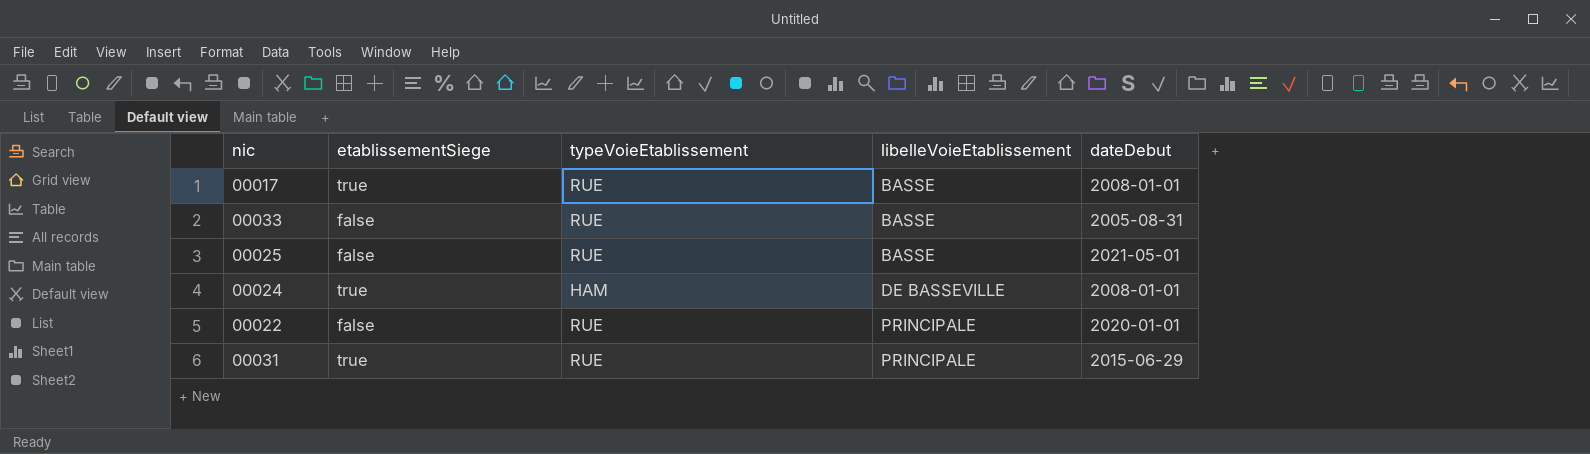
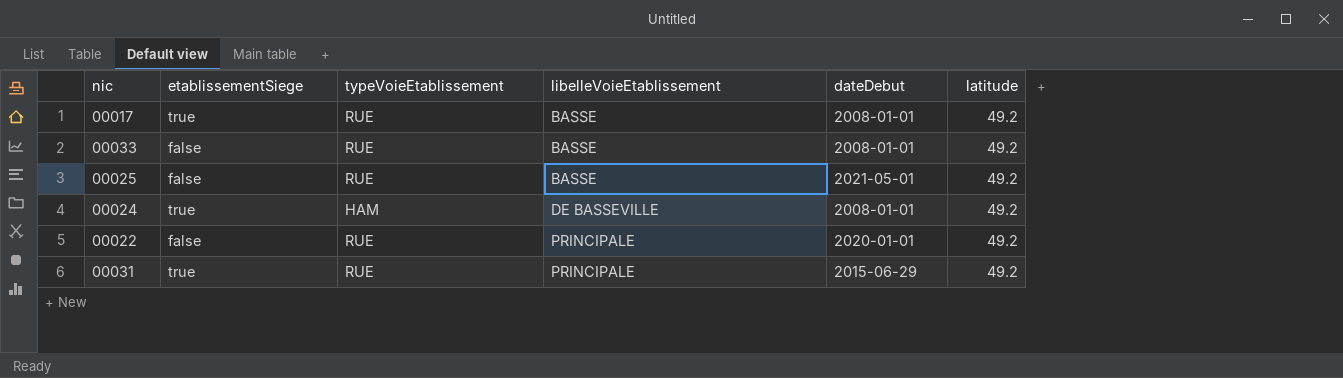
column latitude | position: none -> 6
00033 | dateDebut: 2005-08-31 -> 2008-01-01

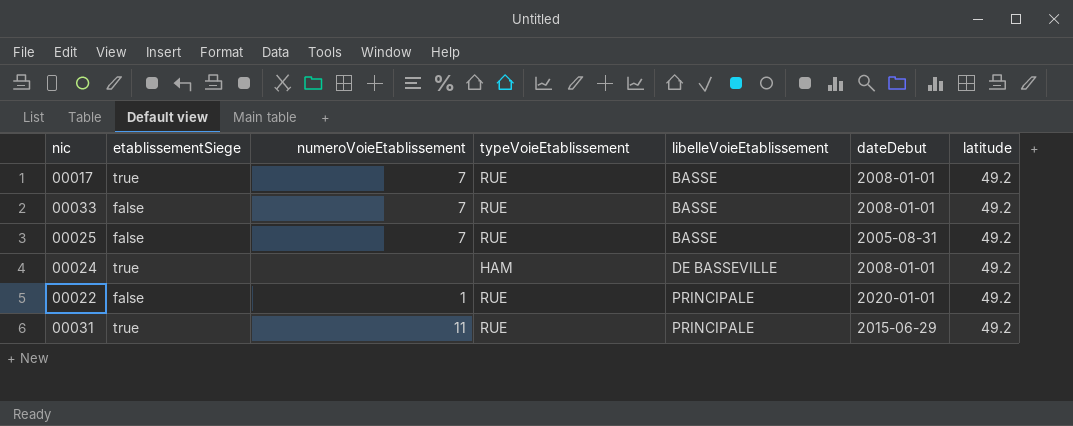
column numeroVoieEtablissement | position: none -> 3
00025 | dateDebut: 2021-05-01 -> 2005-08-31

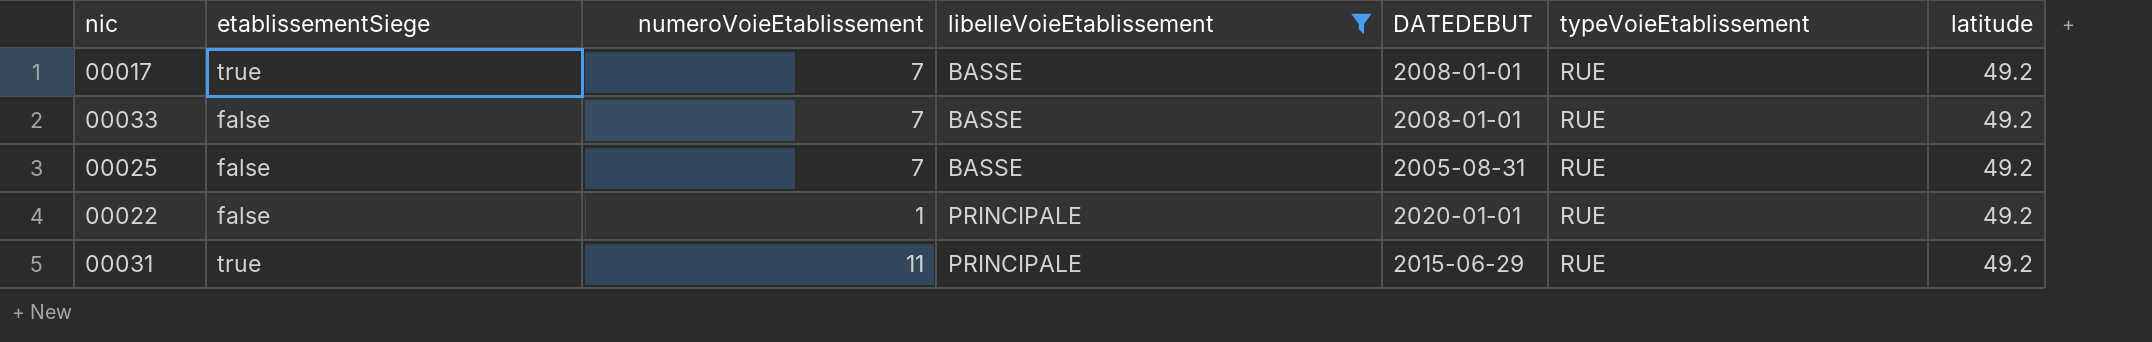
filter: none -> libelleVoieEtablissement != DE BASSEVILLE
column name: dateDebut -> DATEDEBUT
column typeVoieEtablissement | position: 4 -> 6

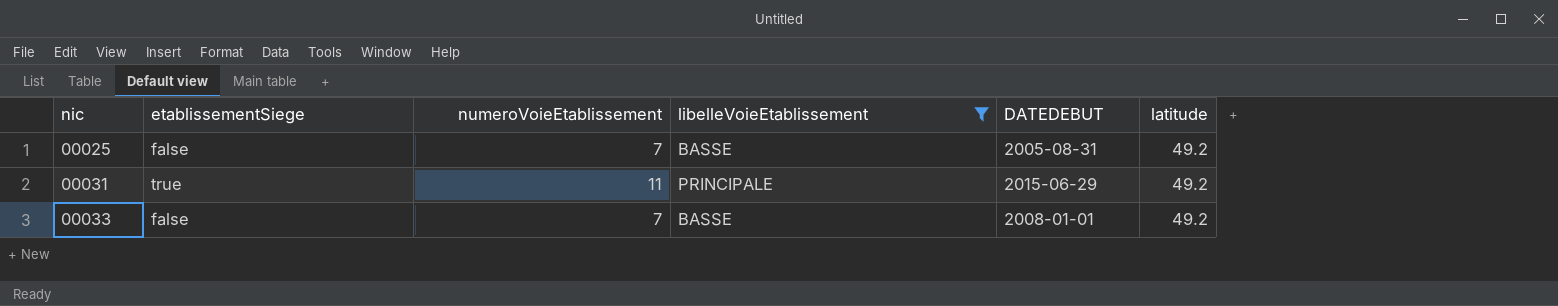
row order: libelleVoieEtablissement ascending -> nic ascending
column typeVoieEtablissement | position: 6 -> none
row 00017: true | 7 | BASSE | 2008-01-01 | RUE | 49.2 -> none
row 00022: false | 1 | PRINCIPALE | 2020-01-01 | RUE | 49.2 -> none

